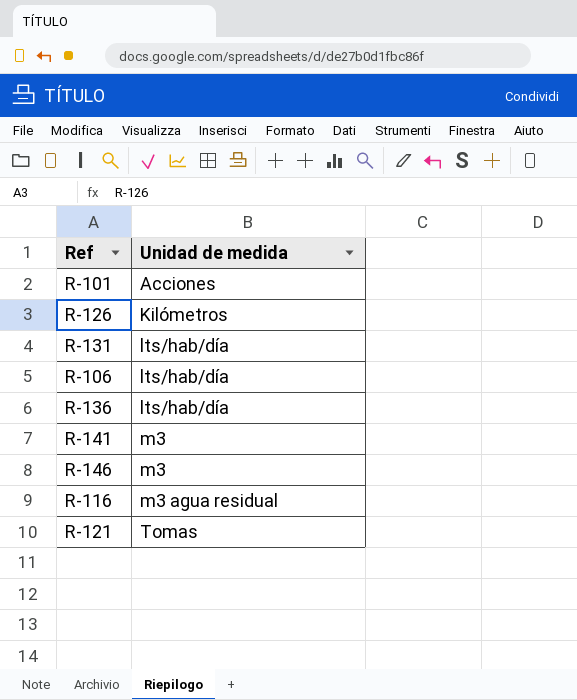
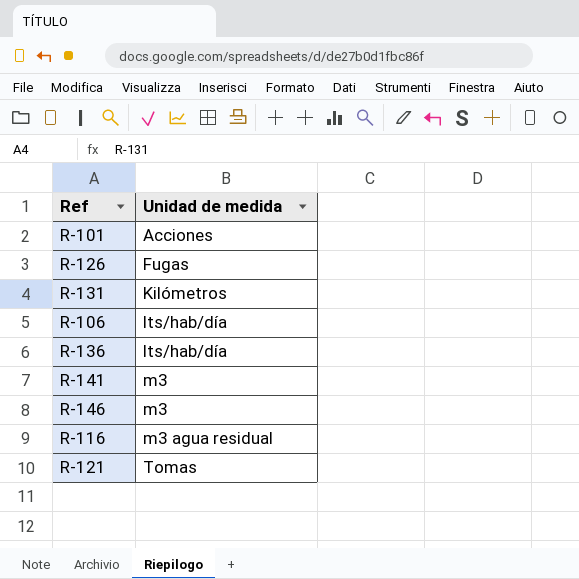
R-126 | Unidad de medida: Kilómetros -> Fugas
R-131 | Unidad de medida: lts/hab/día -> Kilómetros

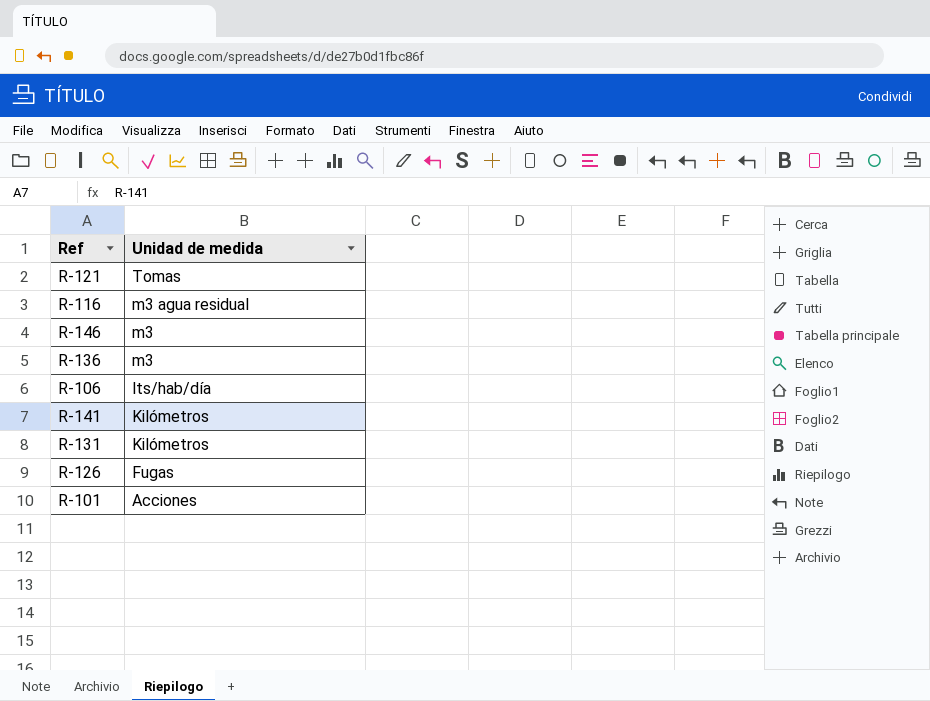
row order: Unidad de medida ascending -> Unidad de medida descending
R-136 | Unidad de medida: lts/hab/día -> m3
R-141 | Unidad de medida: m3 -> Kilómetros

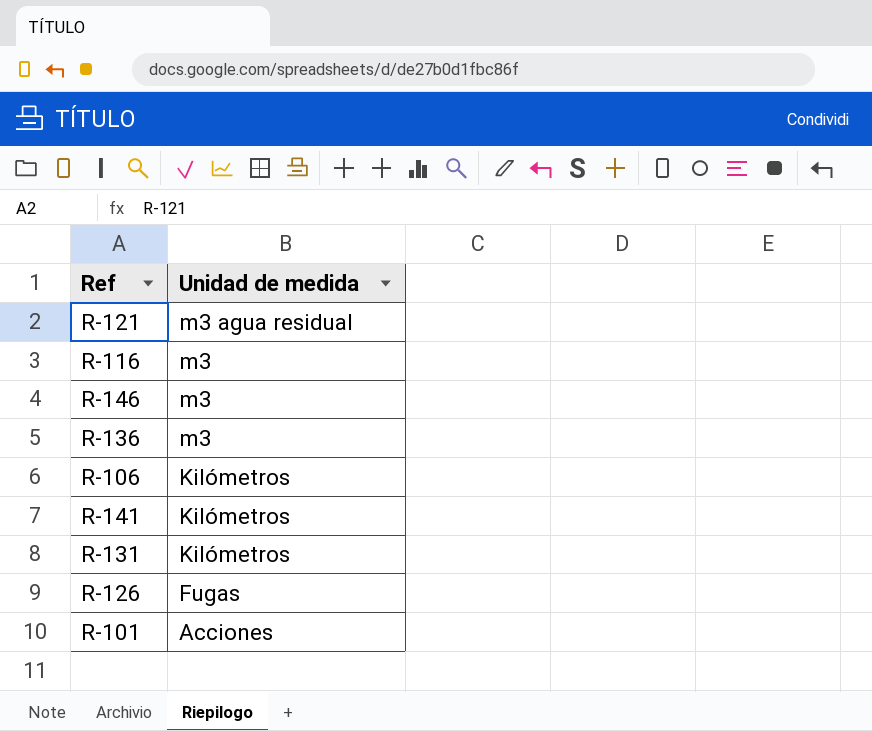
R-121 | Unidad de medida: Tomas -> m3 agua residual
R-116 | Unidad de medida: m3 agua residual -> m3
R-106 | Unidad de medida: lts/hab/día -> Kilómetros

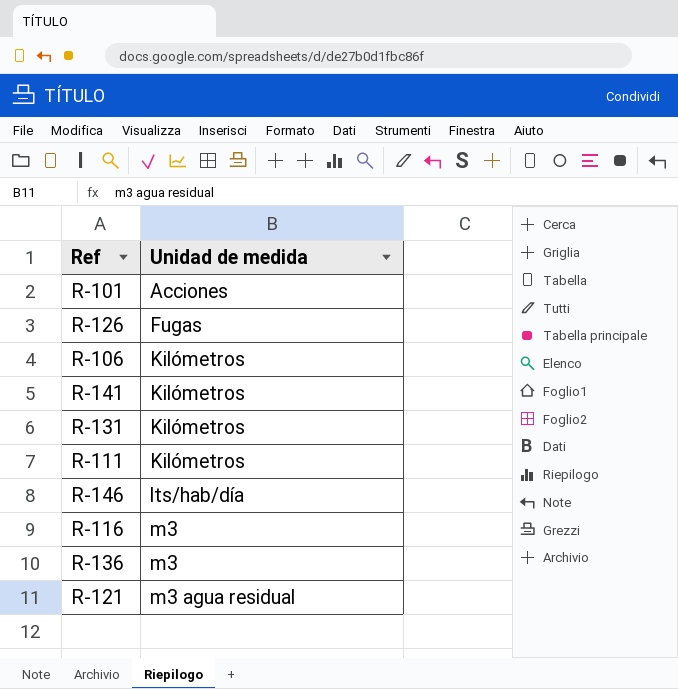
row order: Unidad de medida descending -> Unidad de medida ascending
row R-111: none -> Kilómetros
R-146 | Unidad de medida: m3 -> lts/hab/día

